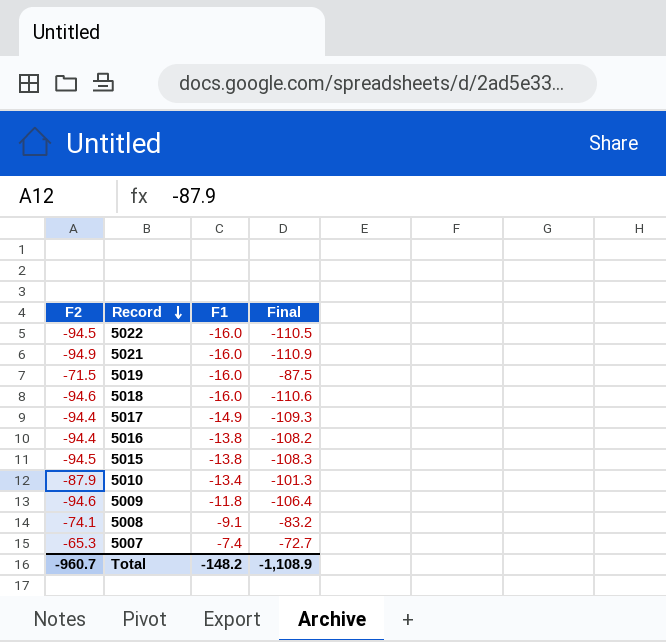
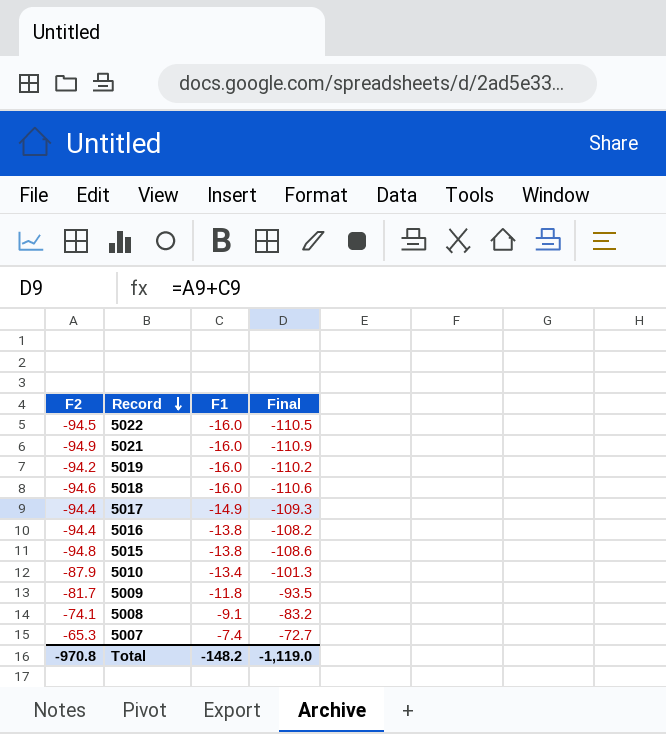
5019 | F2: -71.5 -> -94.2
5019 | Final: -87.5 -> -110.2
5015 | F2: -94.5 -> -94.8
5015 | Final: -108.3 -> -108.6
5009 | F2: -94.6 -> -81.7
5009 | Final: -106.4 -> -93.5
Total | F2: -960.7 -> -970.8
Total | Final: -1,108.9 -> -1,119.0

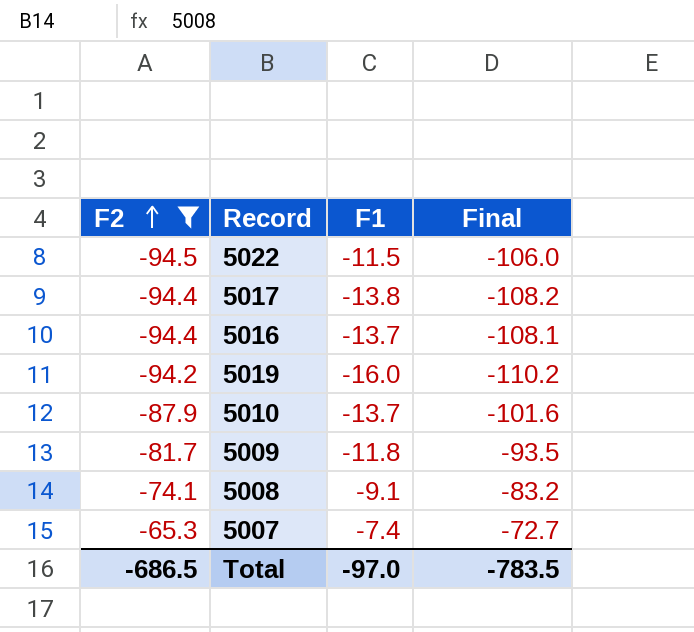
filter: none -> F2 >= -94.5
row order: Record descending -> F2 ascending
5022 | F1: -16.0 -> -11.5
5022 | Final: -110.5 -> -106.0
5017 | F1: -14.9 -> -13.8
5017 | Final: -109.3 -> -108.2
5016 | F1: -13.8 -> -13.7
5016 | Final: -108.2 -> -108.1
5010 | F1: -13.4 -> -13.7
5010 | Final: -101.3 -> -101.6
Total | F2: -970.8 -> -686.5
Total | F1: -148.2 -> -97.0
Total | Final: -1,119.0 -> -783.5

